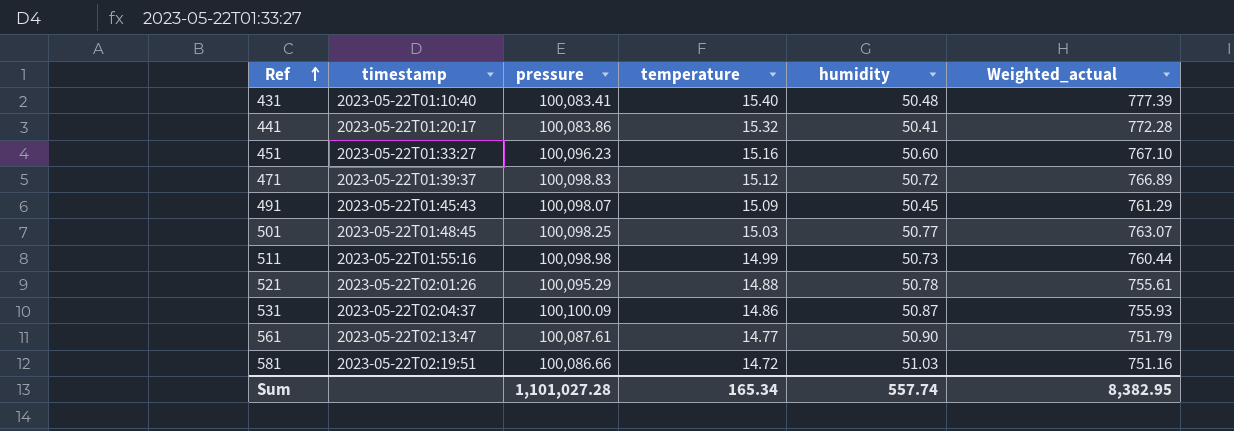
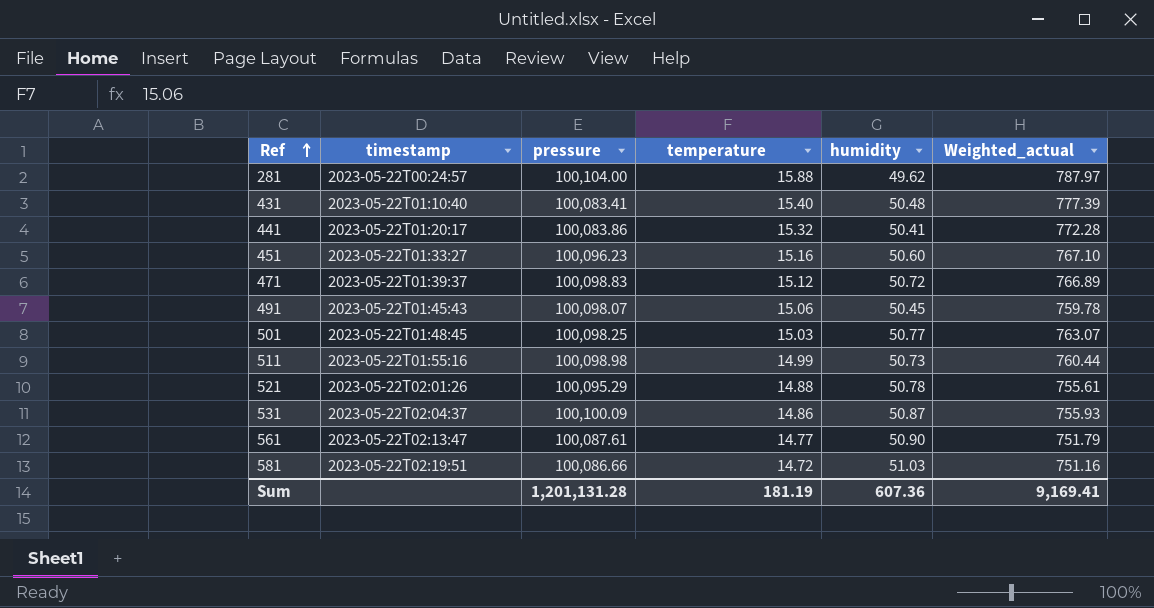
row 281: none -> 2023-05-22T00:24:57 | 100,104.00 | 15.88 | 49.62 | 787.97
491 | temperature: 15.09 -> 15.06
491 | Weighted_actual: 761.29 -> 759.78
Sum | pressure: 1,101,027.28 -> 1,201,131.28
Sum | temperature: 165.34 -> 181.19
Sum | humidity: 557.74 -> 607.36
Sum | Weighted_actual: 8,382.95 -> 9,169.41

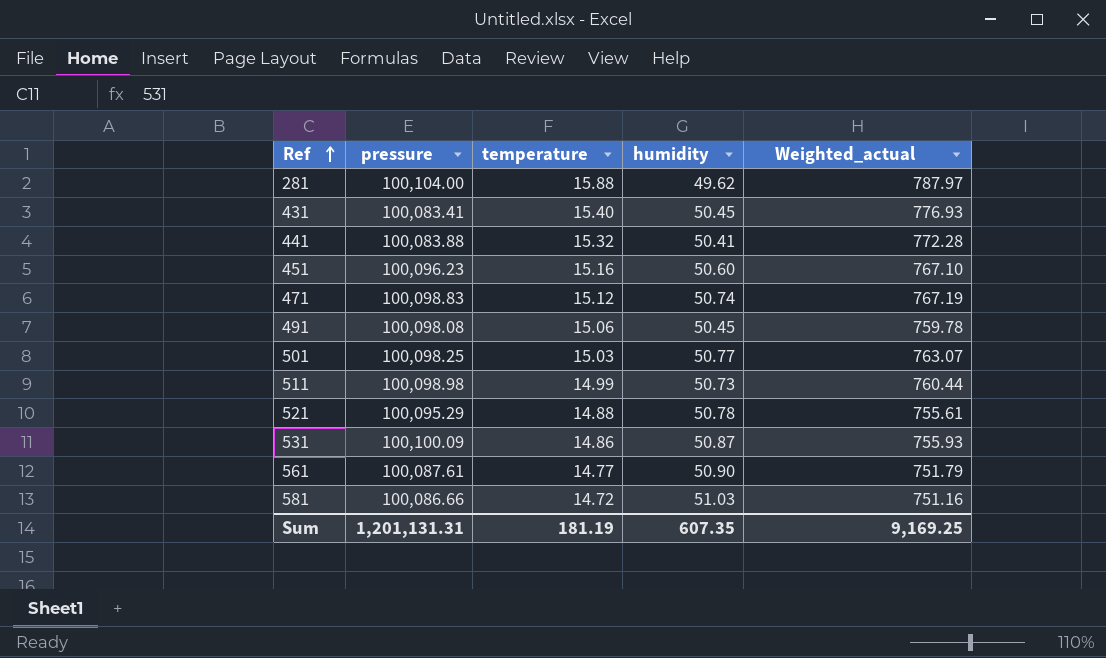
column timestamp | position: 2 -> none
431 | humidity: 50.48 -> 50.45
431 | Weighted_actual: 777.39 -> 776.93
441 | pressure: 100,083.86 -> 100,083.88
471 | humidity: 50.72 -> 50.74
471 | Weighted_actual: 766.89 -> 767.19
491 | pressure: 100,098.07 -> 100,098.08
Sum | pressure: 1,201,131.28 -> 1,201,131.31
Sum | humidity: 607.36 -> 607.35
Sum | Weighted_actual: 9,169.41 -> 9,169.25

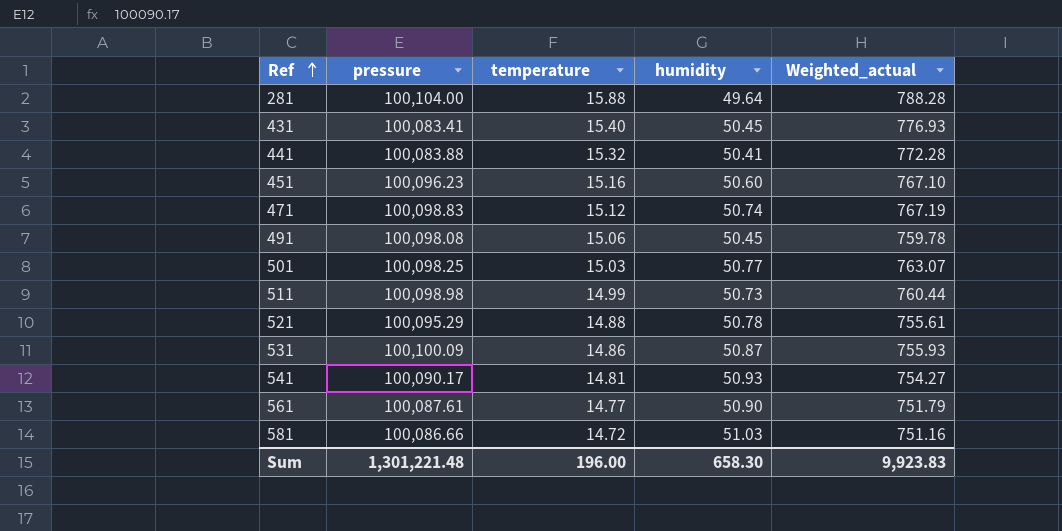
281 | humidity: 49.62 -> 49.64
281 | Weighted_actual: 787.97 -> 788.28
row 541: none -> 100,090.17 | 14.81 | 50.93 | 754.27
Sum | pressure: 1,201,131.31 -> 1,301,221.48
Sum | temperature: 181.19 -> 196.00
Sum | humidity: 607.35 -> 658.30
Sum | Weighted_actual: 9,169.25 -> 9,923.83

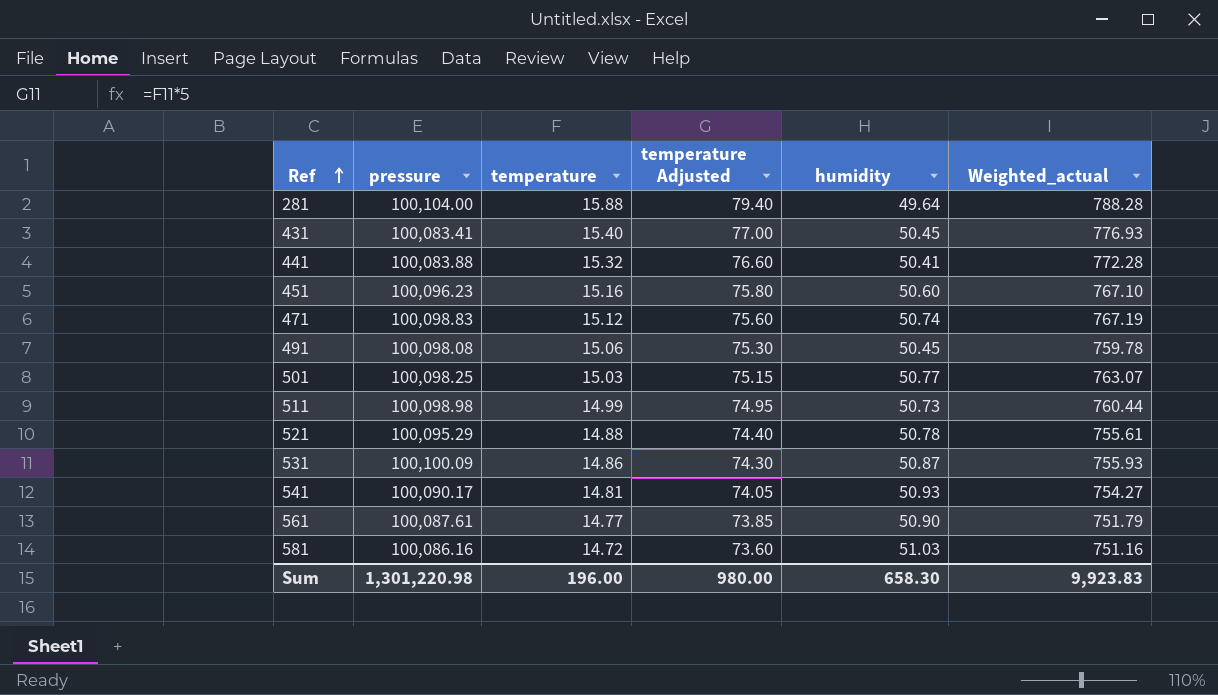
column temperature Adjusted | formula: none -> [temperature] * 5
581 | pressure: 100,086.66 -> 100,086.16
Sum | pressure: 1,301,221.48 -> 1,301,220.98

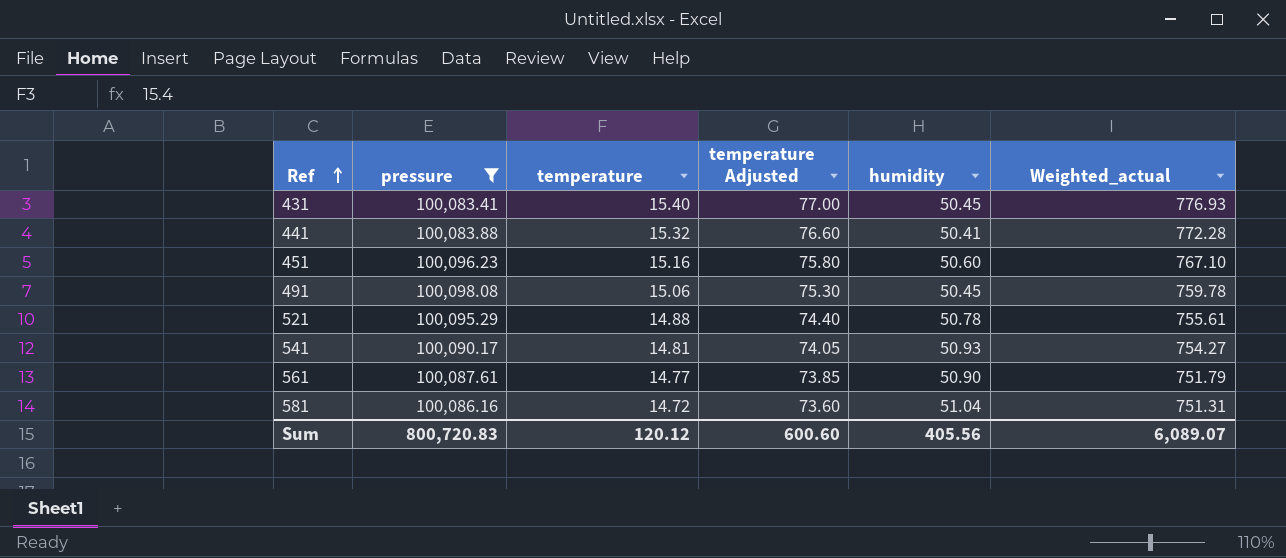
filter: none -> pressure <= 100,098.08
581 | humidity: 51.03 -> 51.04
581 | Weighted_actual: 751.16 -> 751.31
Sum | pressure: 1,301,220.98 -> 800,720.83
Sum | temperature: 196.00 -> 120.12
Sum | temperature Adjusted: 980.00 -> 600.60
Sum | humidity: 658.30 -> 405.56
Sum | Weighted_actual: 9,923.83 -> 6,089.07

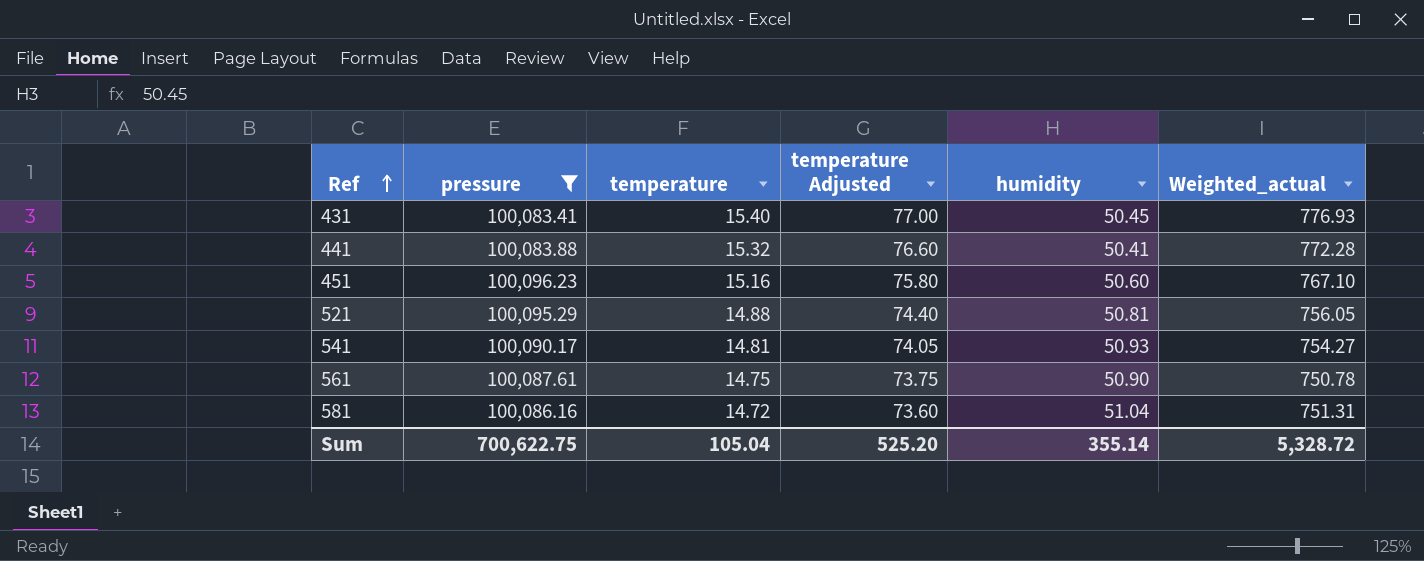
row 491: 100,098.08 | 15.06 | 75.30 | 50.45 | 759.78 -> none
521 | humidity: 50.78 -> 50.81
521 | Weighted_actual: 755.61 -> 756.05
561 | temperature: 14.77 -> 14.75
561 | temperature Adjusted: 73.85 -> 73.75
561 | Weighted_actual: 751.79 -> 750.78
Sum | pressure: 800,720.83 -> 700,622.75
Sum | temperature: 120.12 -> 105.04
Sum | temperature Adjusted: 600.60 -> 525.20
Sum | humidity: 405.56 -> 355.14
Sum | Weighted_actual: 6,089.07 -> 5,328.72

